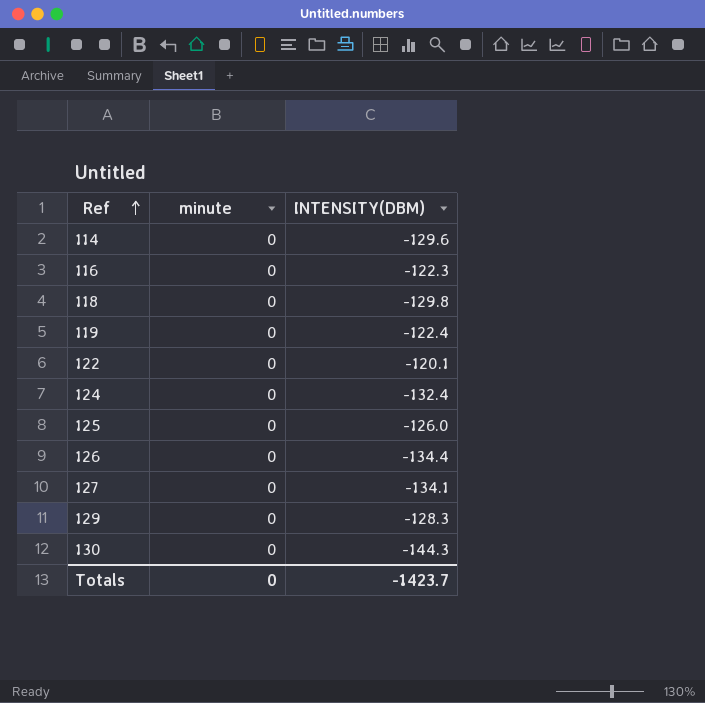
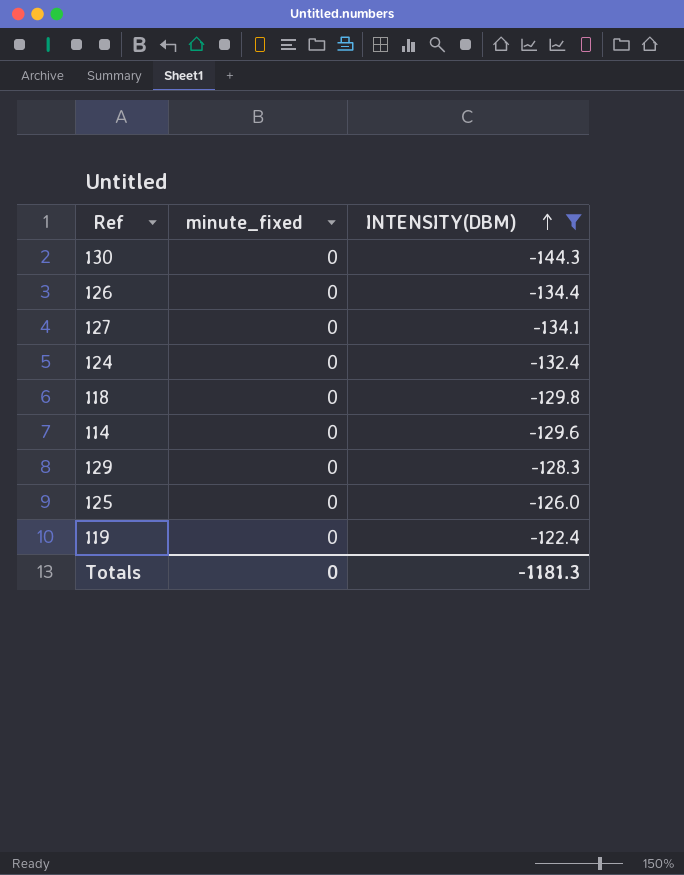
filter: none -> INTENSITY(DBM) <= -122.4
row order: Ref ascending -> INTENSITY(DBM) ascending
column name: minute -> minute_fixed
Totals | INTENSITY(DBM): -1423.7 -> -1181.3

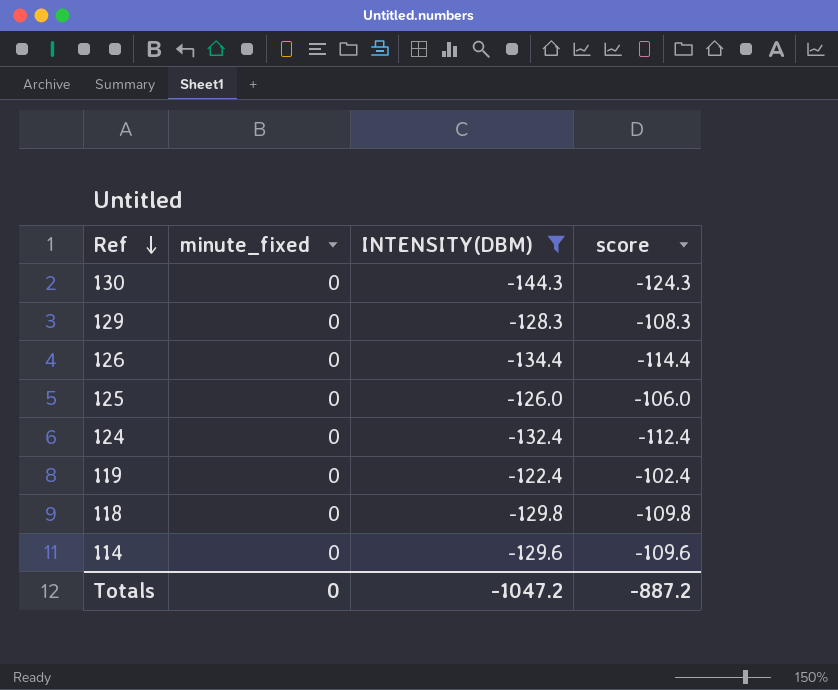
row order: INTENSITY(DBM) ascending -> Ref descending
column score | formula: none -> [INTENSITY(DBM)] + 20
row 127: 0 | -134.1 -> none
Totals | INTENSITY(DBM): -1181.3 -> -1047.2

